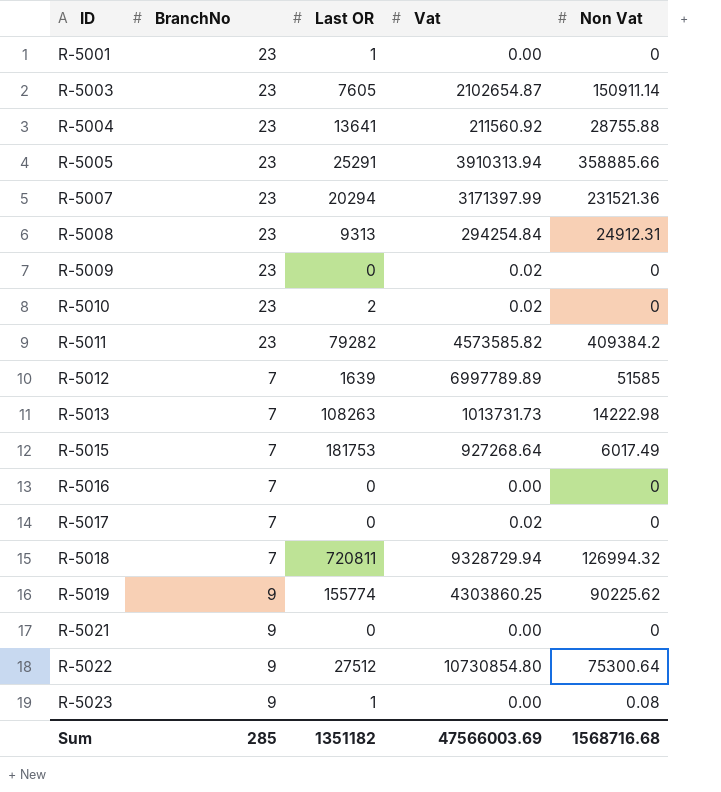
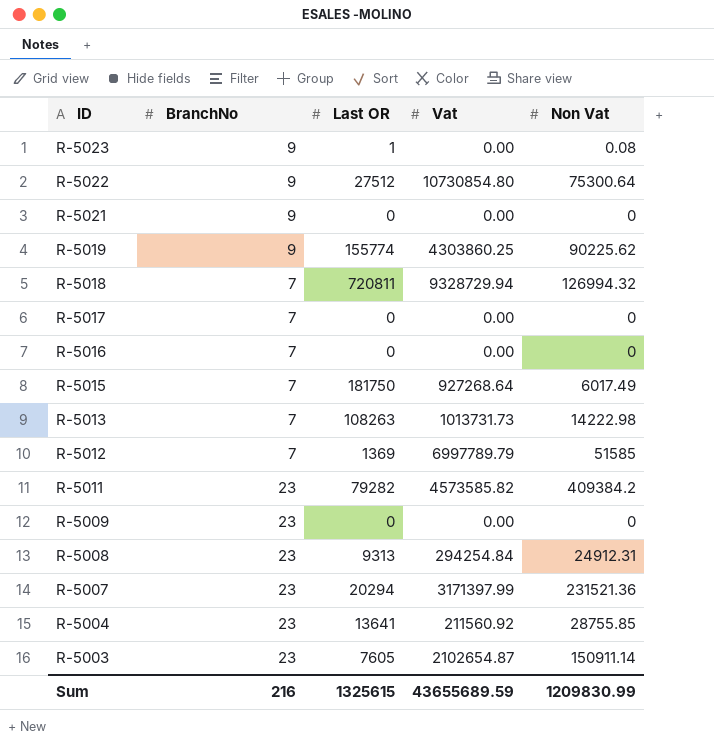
row order: ID ascending -> ID descending
row R-5001: 23 | 1 | 0.00 | 0 -> none
row R-5005: 23 | 25291 | 3910313.94 | 358885.66 -> none
row R-5010: 23 | 2 | 0.02 | 0 -> none
R-5017 | Vat: 0.02 -> 0.00
R-5015 | Last OR: 181753 -> 181750
R-5012 | Last OR: 1639 -> 1369
R-5012 | Vat: 6997789.89 -> 6997789.79
R-5009 | Vat: 0.02 -> 0.00
R-5004 | Non Vat: 28755.88 -> 28755.85
Sum | BranchNo: 285 -> 216
Sum | Last OR: 1351182 -> 1325615
Sum | Vat: 47566003.69 -> 43655689.59
Sum | Non Vat: 1568716.68 -> 1209830.99

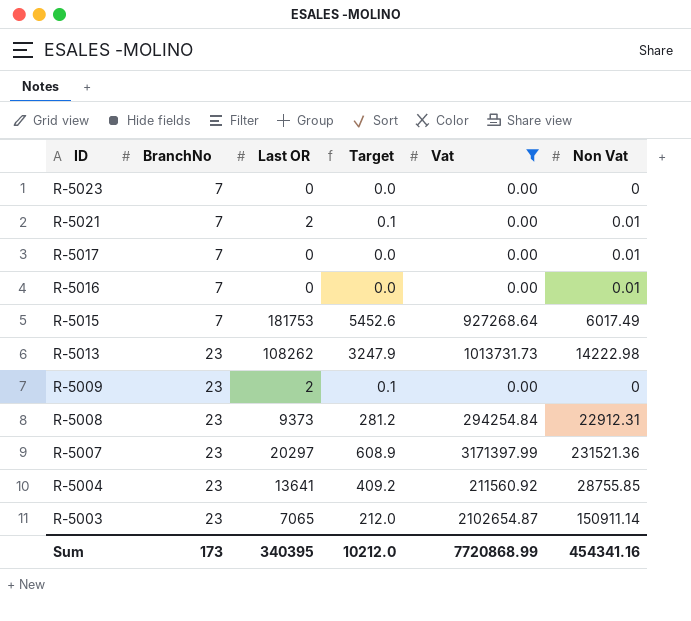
filter: none -> Vat <= 3171397.99
column Target | formula: none -> [Last OR] * 0.03
R-5023 | BranchNo: 9 -> 7
R-5023 | Last OR: 1 -> 0
R-5023 | Non Vat: 0.08 -> 0
R-5021 | BranchNo: 9 -> 7
R-5021 | Last OR: 0 -> 2
R-5021 | Non Vat: 0 -> 0.01
R-5017 | Non Vat: 0 -> 0.01
R-5016 | Non Vat: 0 -> 0.01
R-5015 | Last OR: 181750 -> 181753
R-5013 | BranchNo: 7 -> 23
R-5013 | Last OR: 108263 -> 108262
R-5009 | Last OR: 0 -> 2
R-5008 | Last OR: 9313 -> 9373
R-5008 | Non Vat: 24912.31 -> 22912.31
R-5007 | Last OR: 20294 -> 20297
R-5003 | Last OR: 7605 -> 7065
Sum | BranchNo: 216 -> 173
Sum | Last OR: 1325615 -> 340395
Sum | Vat: 43655689.59 -> 7720868.99
Sum | Non Vat: 1209830.99 -> 454341.16

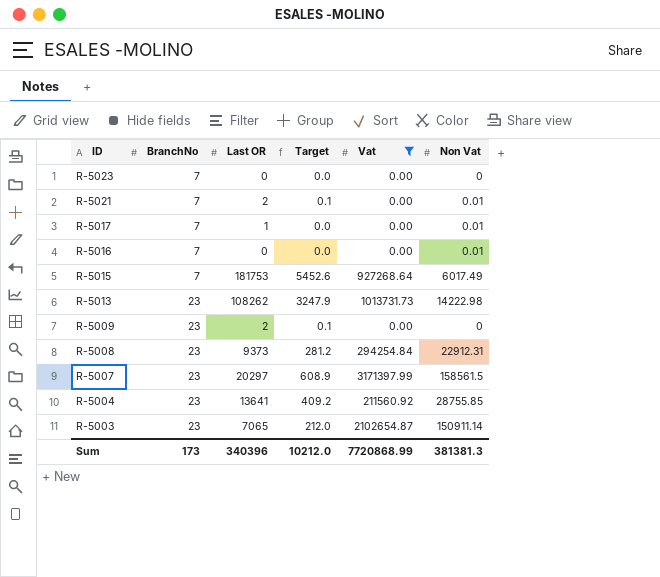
R-5017 | Last OR: 0 -> 1
R-5007 | Non Vat: 231521.36 -> 158561.5
Sum | Last OR: 340395 -> 340396
Sum | Non Vat: 454341.16 -> 381381.3

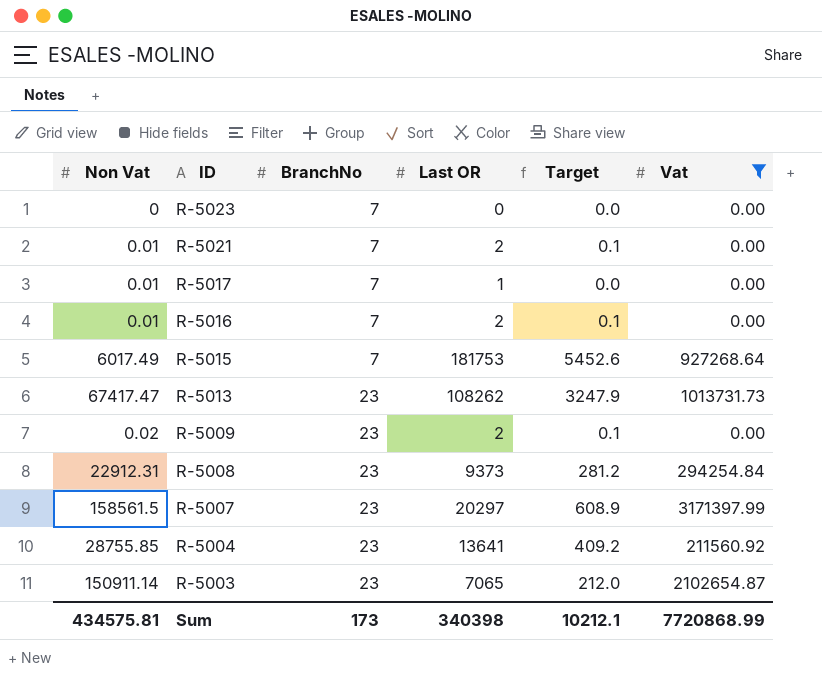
column Non Vat | position: 6 -> 1
R-5016 | Last OR: 0 -> 2
R-5016 | Target: 0.0 -> 0.1
R-5013 | Non Vat: 14222.98 -> 67417.47
R-5009 | Non Vat: 0 -> 0.02
Sum | Non Vat: 381381.3 -> 434575.81
Sum | Last OR: 340396 -> 340398
Sum | Target: 10212.0 -> 10212.1

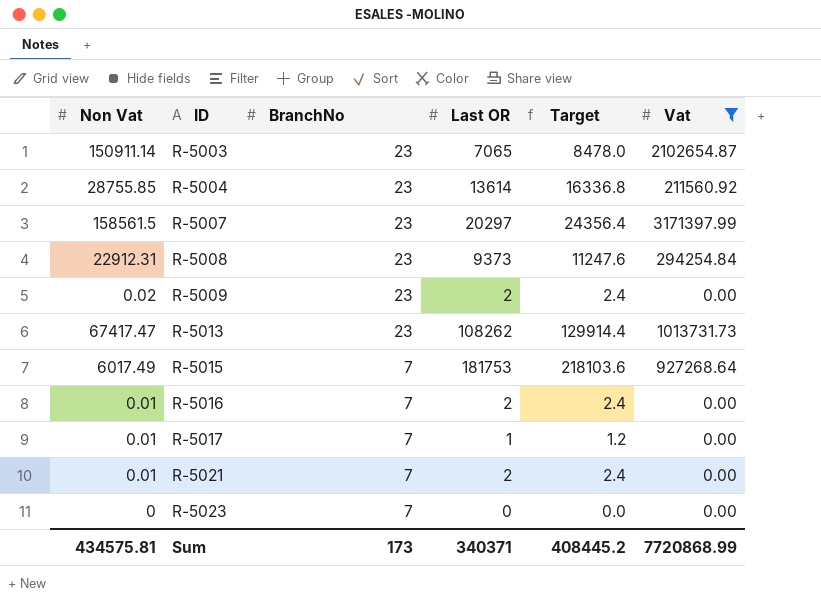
row order: ID descending -> ID ascending
column Target | formula: [Last OR] * 0.03 -> [Last OR] * 1.2
R-5004 | Last OR: 13641 -> 13614
Sum | Last OR: 340398 -> 340371
Sum | Target: 10212.1 -> 408445.2

